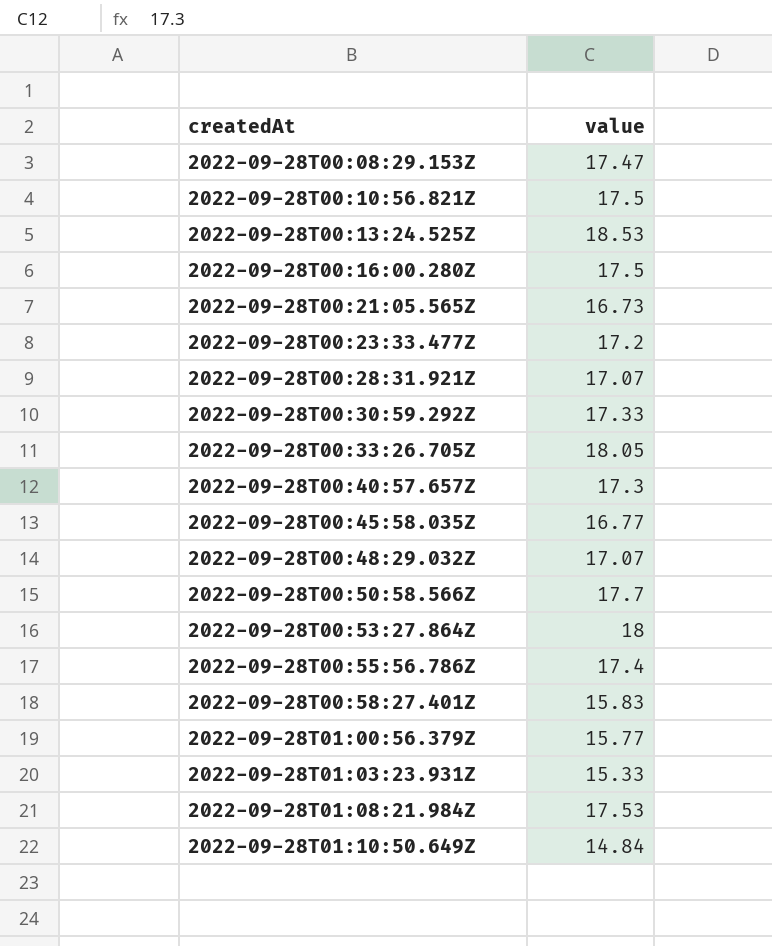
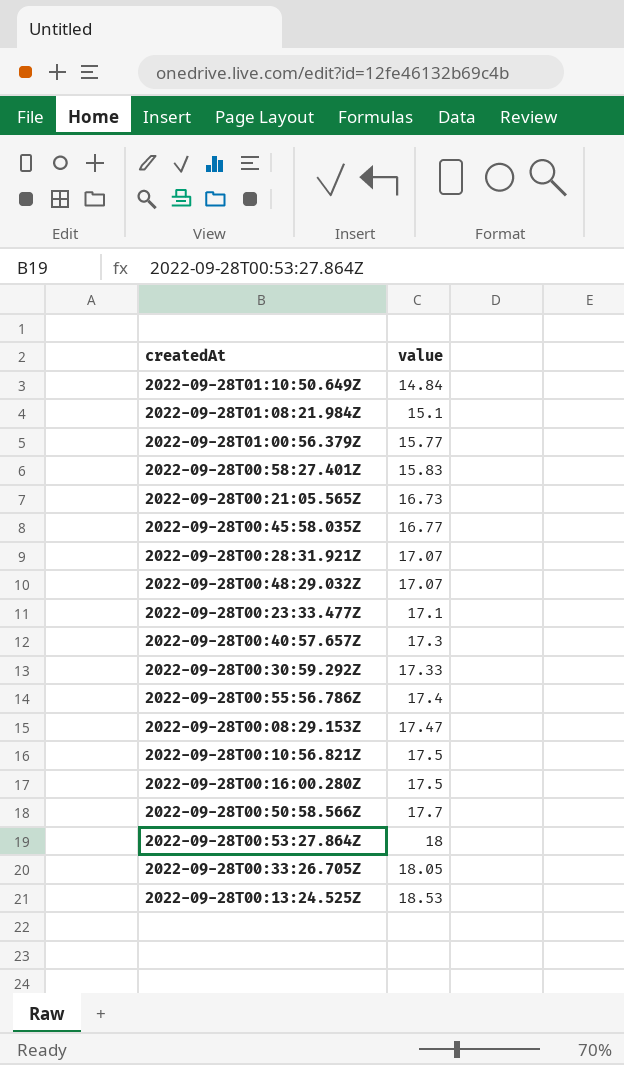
row order: createdAt ascending -> value ascending
row 2022-09-28T01:03:23.931Z: 15.33 -> none
2022-09-28T01:08:21.984Z | value: 17.53 -> 15.1
2022-09-28T00:23:33.477Z | value: 17.2 -> 17.1

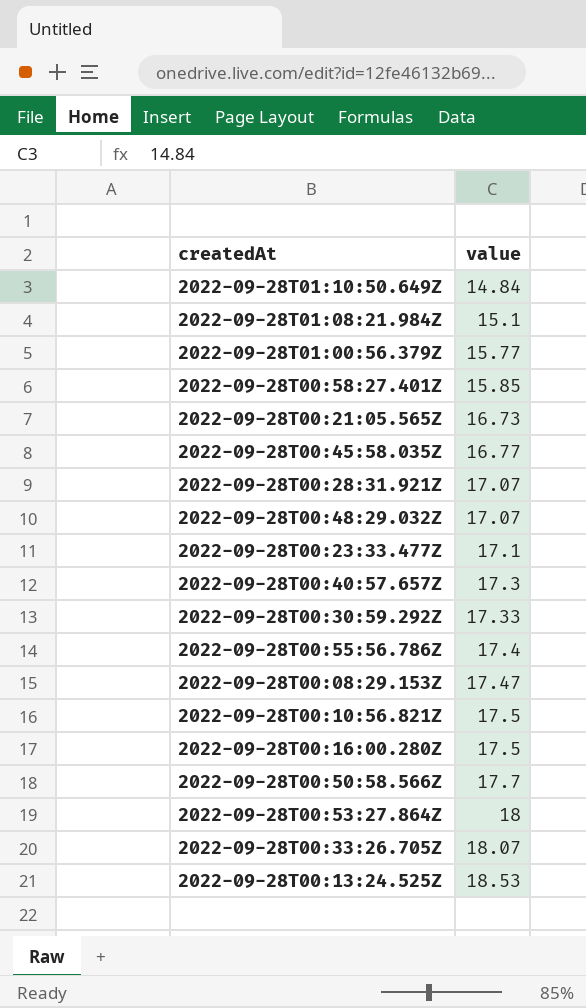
2022-09-28T00:58:27.401Z | value: 15.83 -> 15.85
2022-09-28T00:33:26.705Z | value: 18.05 -> 18.07

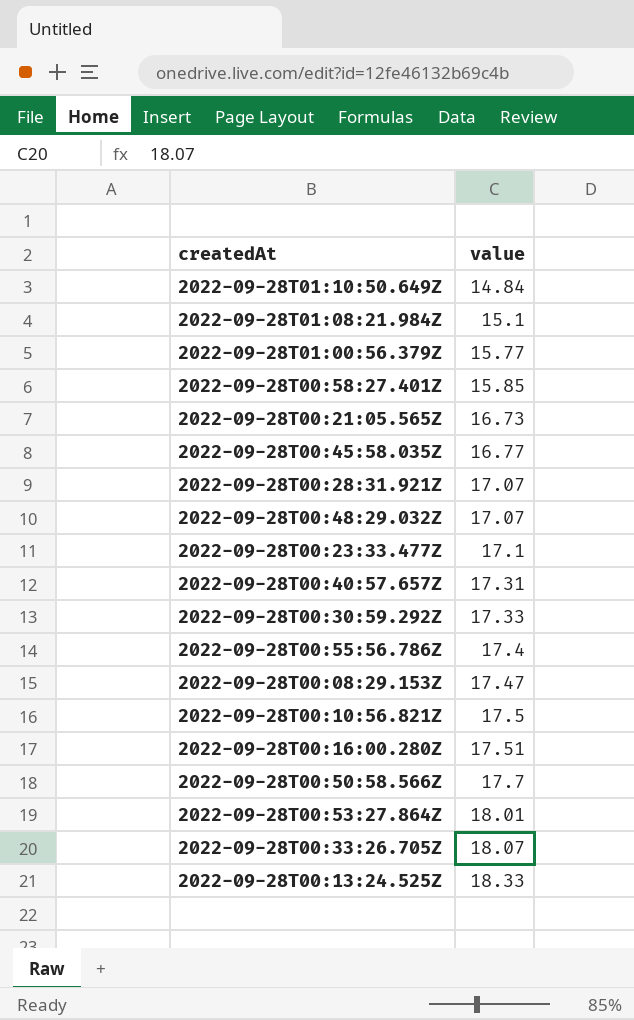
2022-09-28T00:40:57.657Z | value: 17.3 -> 17.31
2022-09-28T00:16:00.280Z | value: 17.5 -> 17.51
2022-09-28T00:53:27.864Z | value: 18 -> 18.01
2022-09-28T00:13:24.525Z | value: 18.53 -> 18.33

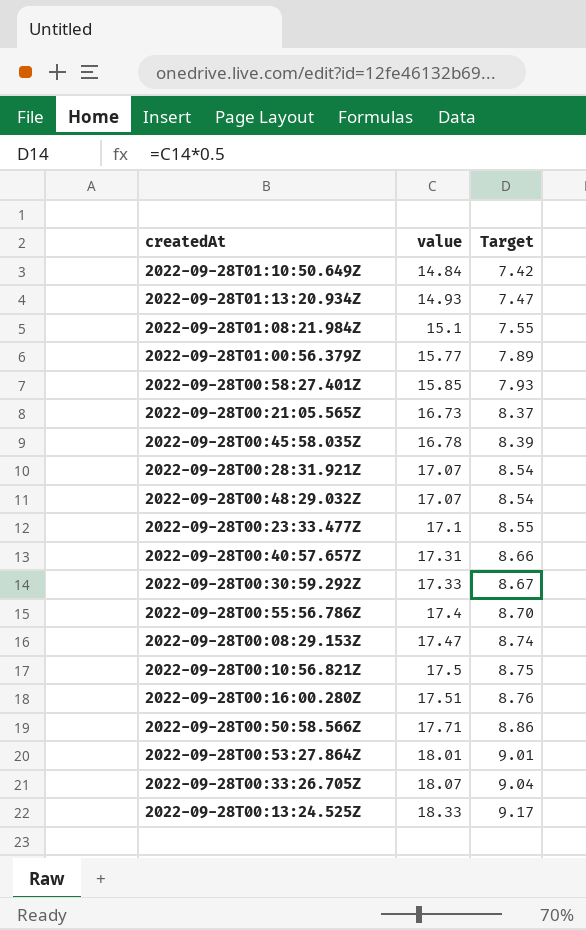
column Target | formula: none -> [value] * 0.5
row 2022-09-28T01:13:20.934Z: none -> 14.93 | 7.47
2022-09-28T00:45:58.035Z | value: 16.77 -> 16.78
2022-09-28T00:50:58.566Z | value: 17.7 -> 17.71

